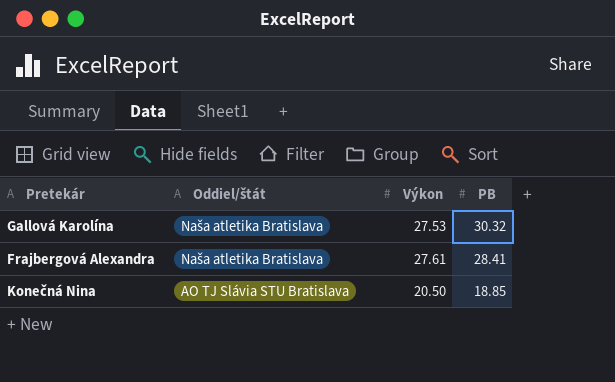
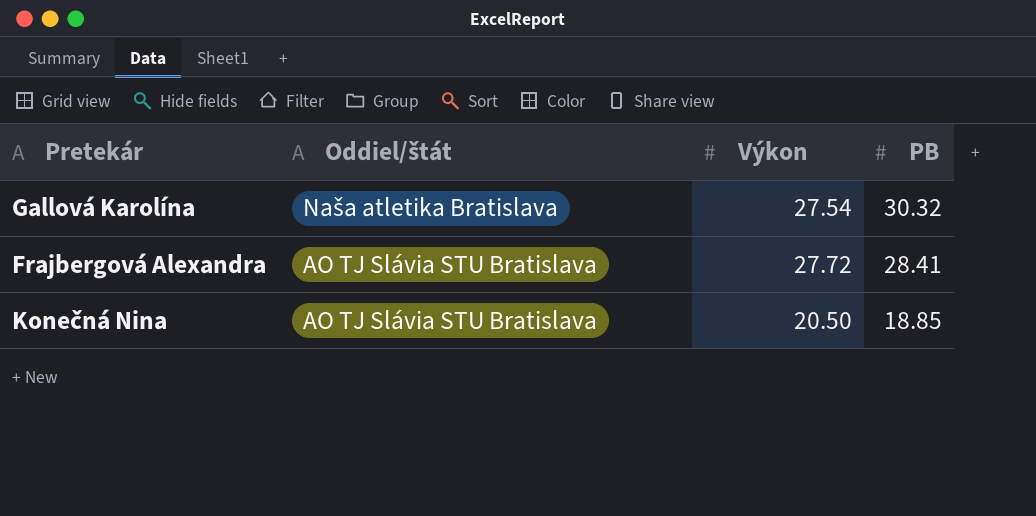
Gallová Karolína | Výkon: 27.53 -> 27.54
Frajbergová Alexandra | Oddiel/štát: Naša atletika Bratislava -> AO TJ Slávia STU Bratislava
Frajbergová Alexandra | Výkon: 27.61 -> 27.72

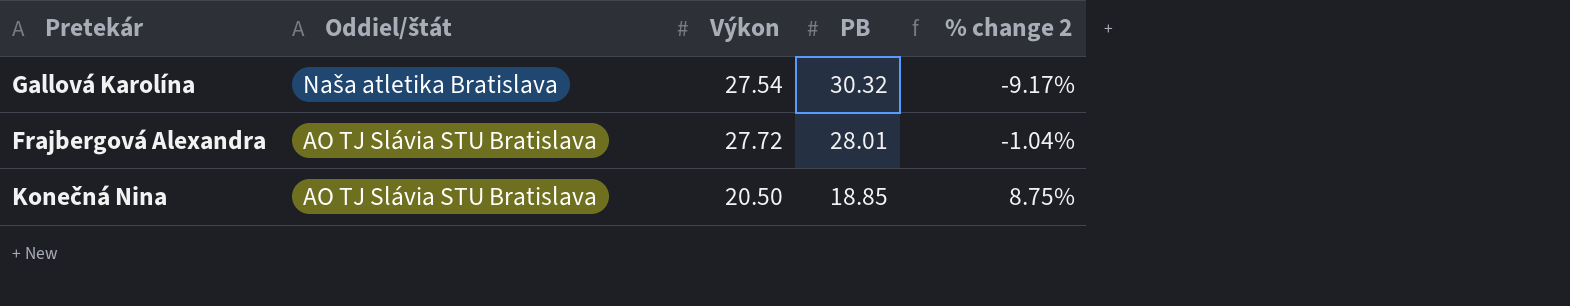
column % change 2 | formula: none -> ([Výkon] - [PB]) / [PB]
Frajbergová Alexandra | PB: 28.41 -> 28.01

